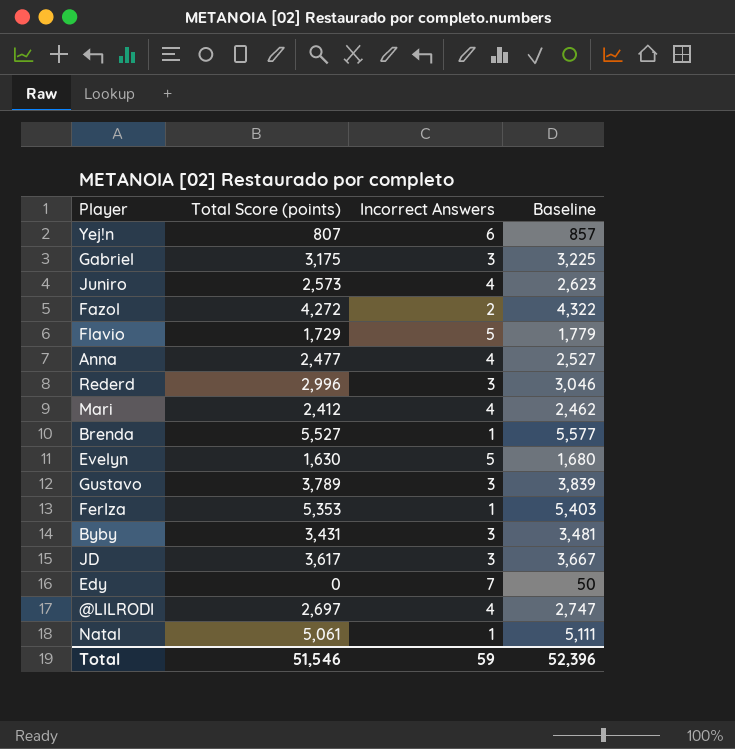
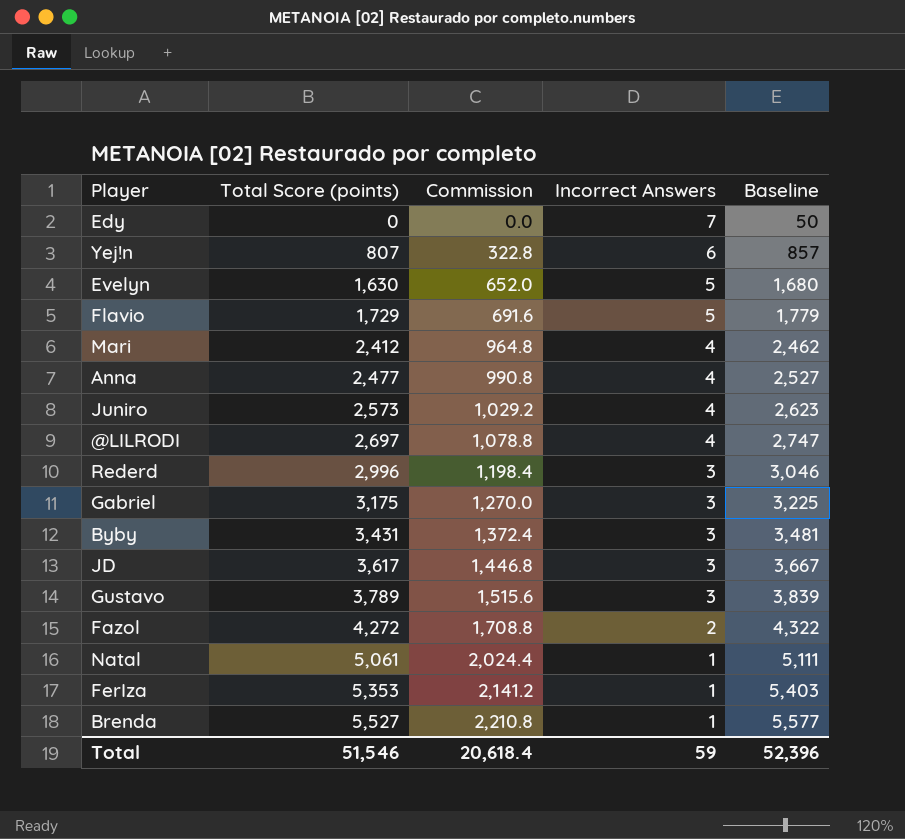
row order: none -> Total Score (points) ascending
column Commission | formula: none -> [Total Score (points)] * 0.4

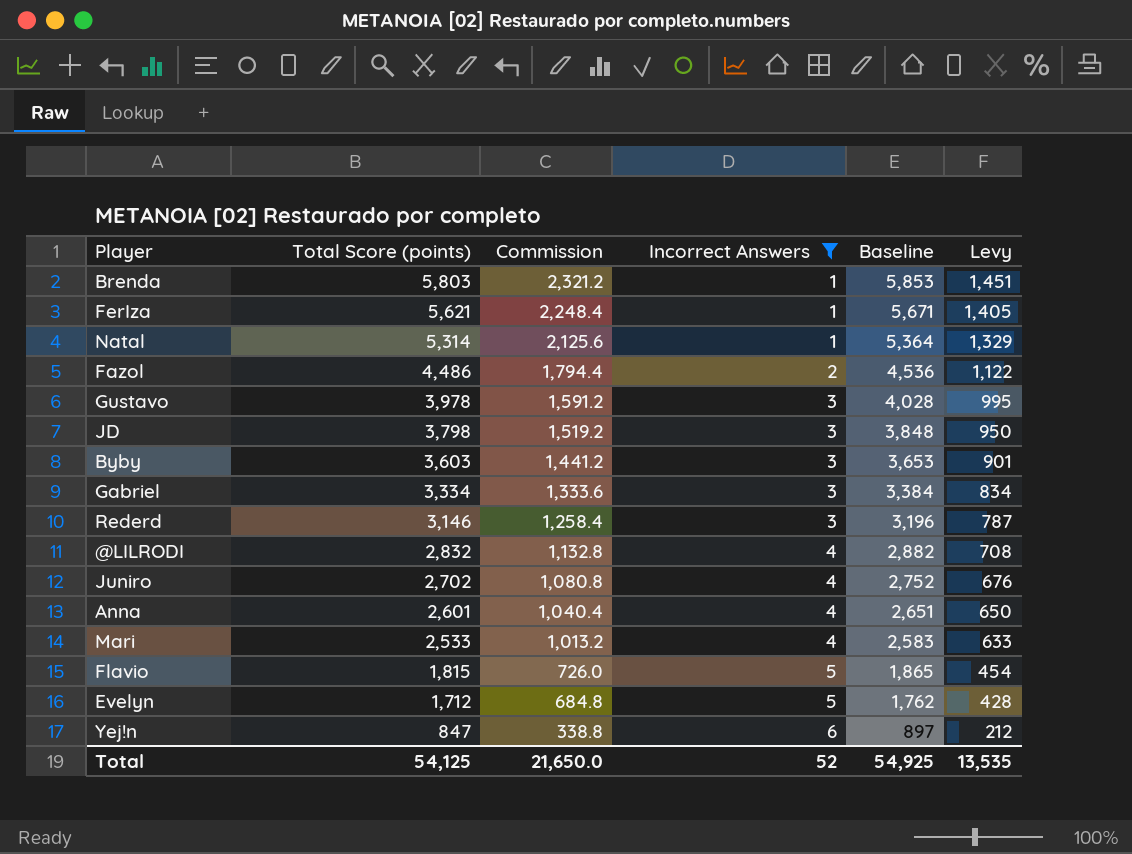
filter: none -> Incorrect Answers != 7
row order: Total Score (points) ascending -> Total Score (points) descending
column Levy | formula: none -> [Total Score (points)] * 0.25
Brenda | Total Score (points): 5,527 -> 5,803
Brenda | Commission: 2,210.8 -> 2,321.2
Brenda | Baseline: 5,577 -> 5,853
FerIza | Total Score (points): 5,353 -> 5,621
FerIza | Commission: 2,141.2 -> 2,248.4
FerIza | Baseline: 5,403 -> 5,671
Natal | Total Score (points): 5,061 -> 5,314
Natal | Commission: 2,024.4 -> 2,125.6
Natal | Baseline: 5,111 -> 5,364
Fazol | Total Score (points): 4,272 -> 4,486
Fazol | Commission: 1,708.8 -> 1,794.4
Fazol | Baseline: 4,322 -> 4,536
Gustavo | Total Score (points): 3,789 -> 3,978
Gustavo | Commission: 1,515.6 -> 1,591.2
Gustavo | Baseline: 3,839 -> 4,028
JD | Total Score (points): 3,617 -> 3,798
JD | Commission: 1,446.8 -> 1,519.2
JD | Baseline: 3,667 -> 3,848
Byby | Total Score (points): 3,431 -> 3,603
Byby | Commission: 1,372.4 -> 1,441.2
Byby | Baseline: 3,481 -> 3,653
Gabriel | Total Score (points): 3,175 -> 3,334
Gabriel | Commission: 1,270.0 -> 1,333.6
Gabriel | Baseline: 3,225 -> 3,384
Rederd | Total Score (points): 2,996 -> 3,146
Rederd | Commission: 1,198.4 -> 1,258.4
Rederd | Baseline: 3,046 -> 3,196
@LILRODI | Total Score (points): 2,697 -> 2,832
@LILRODI | Commission: 1,078.8 -> 1,132.8
@LILRODI | Baseline: 2,747 -> 2,882
Juniro | Total Score (points): 2,573 -> 2,702
Juniro | Commission: 1,029.2 -> 1,080.8
Juniro | Baseline: 2,623 -> 2,752
Anna | Total Score (points): 2,477 -> 2,601
Anna | Commission: 990.8 -> 1,040.4
Anna | Baseline: 2,527 -> 2,651
Mari | Total Score (points): 2,412 -> 2,533
Mari | Commission: 964.8 -> 1,013.2
Mari | Baseline: 2,462 -> 2,583
Flavio | Total Score (points): 1,729 -> 1,815
Flavio | Commission: 691.6 -> 726.0
Flavio | Baseline: 1,779 -> 1,865
Evelyn | Total Score (points): 1,630 -> 1,712
Evelyn | Commission: 652.0 -> 684.8
Evelyn | Baseline: 1,680 -> 1,762
Yej!n | Total Score (points): 807 -> 847
Yej!n | Commission: 322.8 -> 338.8
Yej!n | Baseline: 857 -> 897
Total | Total Score (points): 51,546 -> 54,125
Total | Commission: 20,618.4 -> 21,650.0
Total | Incorrect Answers: 59 -> 52
Total | Baseline: 52,396 -> 54,925

